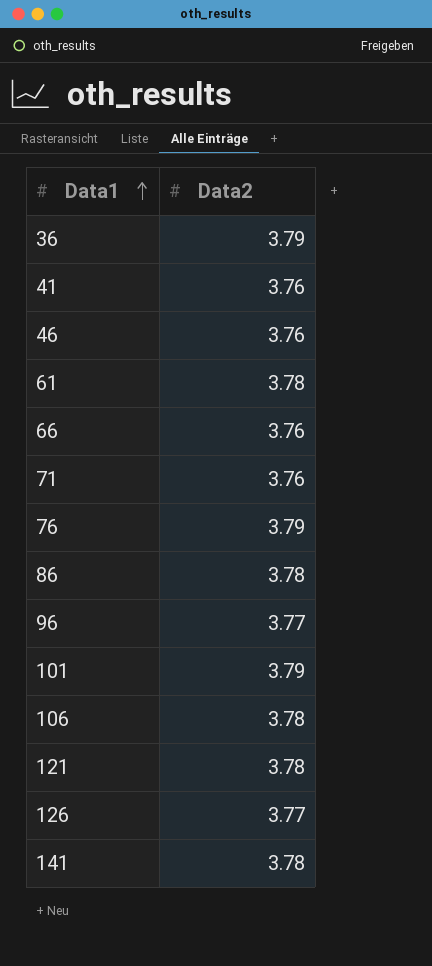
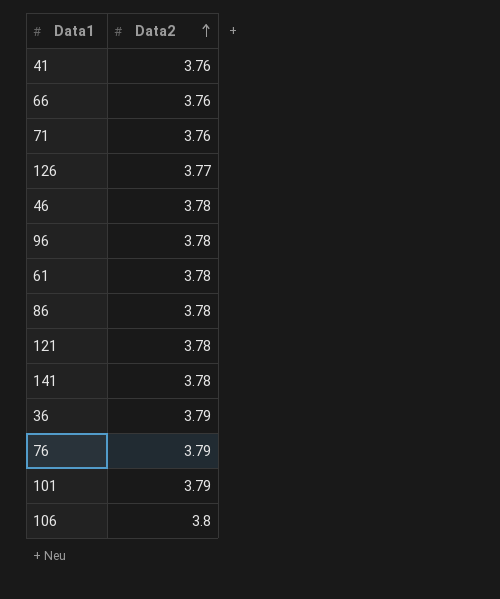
row order: Data1 ascending -> Data2 ascending
46 | Data2: 3.76 -> 3.78
96 | Data2: 3.77 -> 3.78
106 | Data2: 3.78 -> 3.8

